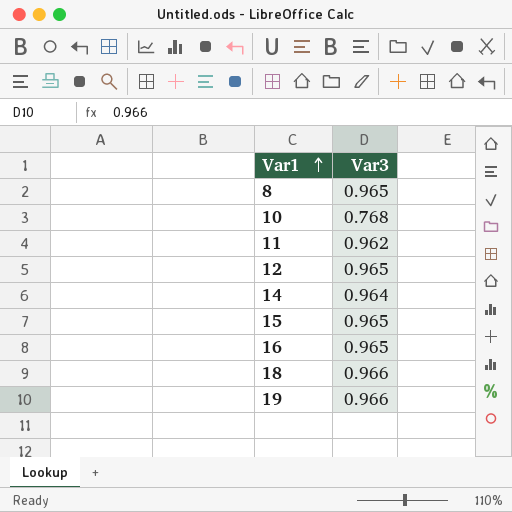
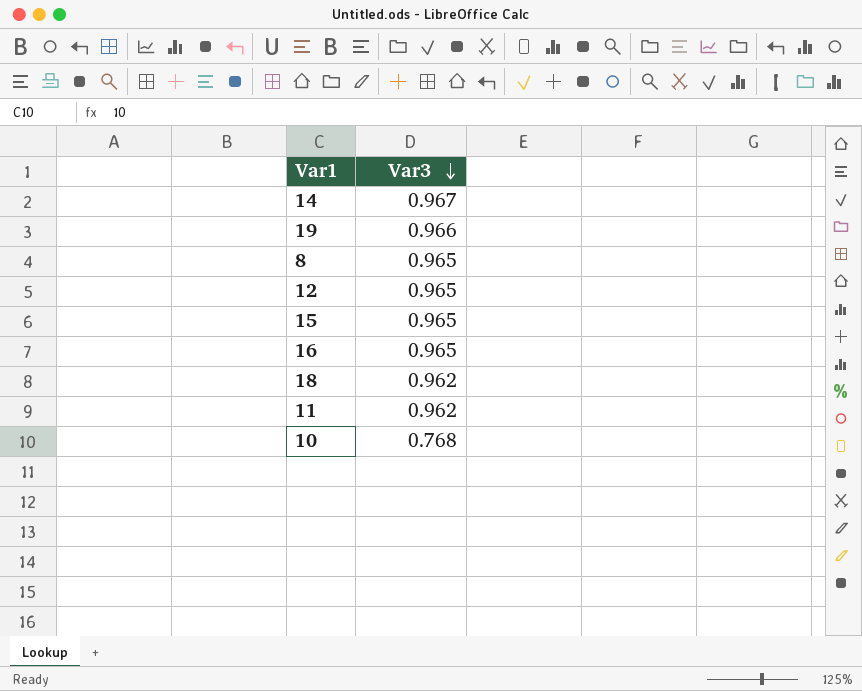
row order: Var1 ascending -> Var3 descending
14 | Var3: 0.964 -> 0.967
18 | Var3: 0.966 -> 0.962

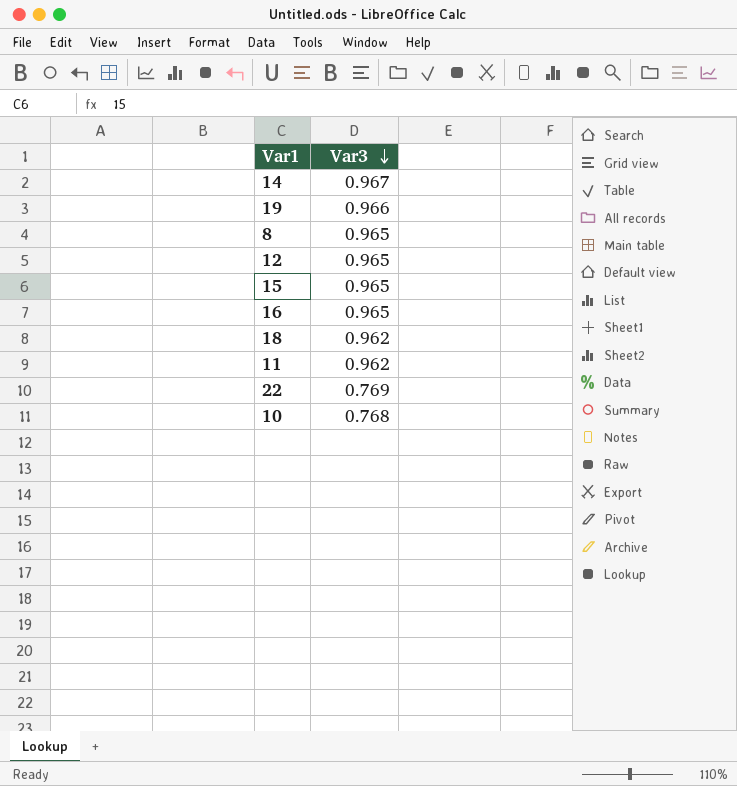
row 22: none -> 0.769

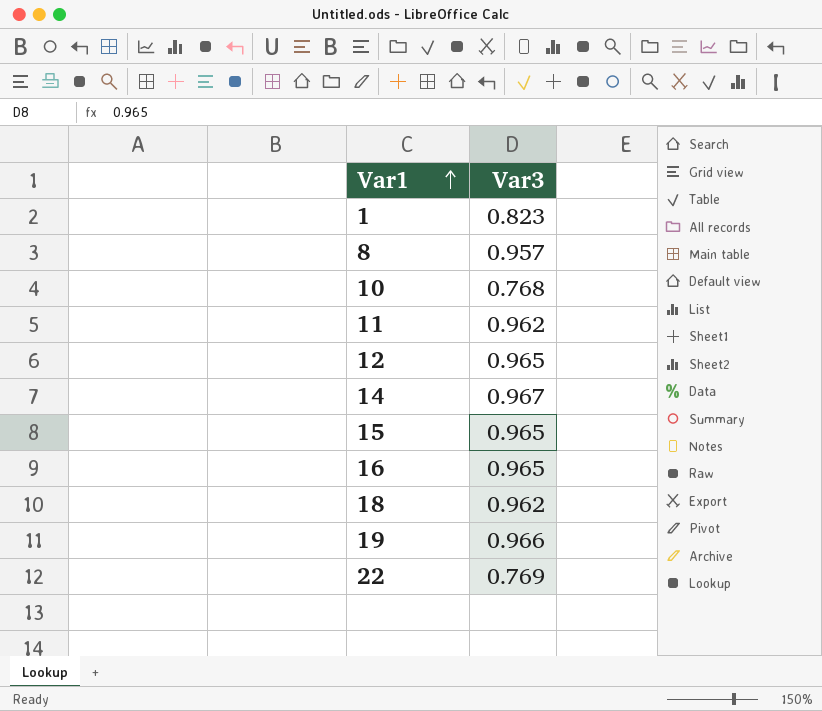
row order: Var3 descending -> Var1 ascending
row 1: none -> 0.823
8 | Var3: 0.965 -> 0.957

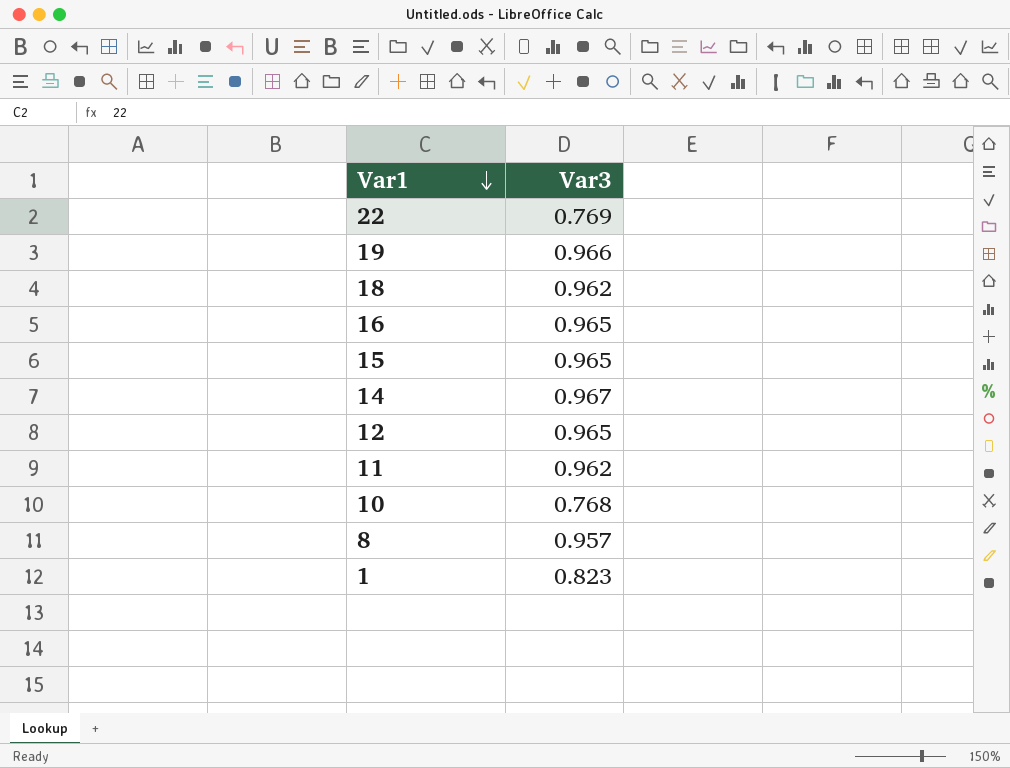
row order: Var1 ascending -> Var1 descending

